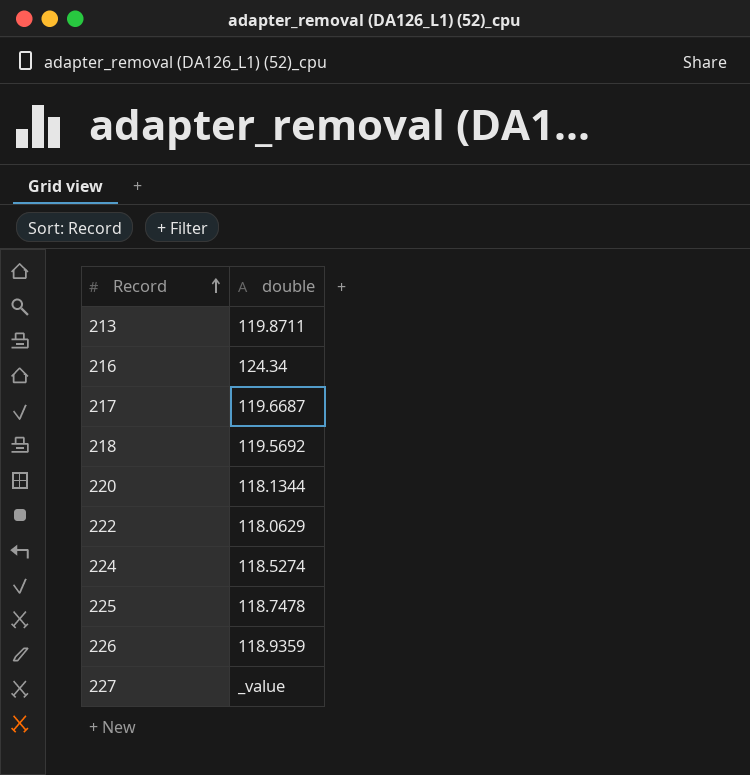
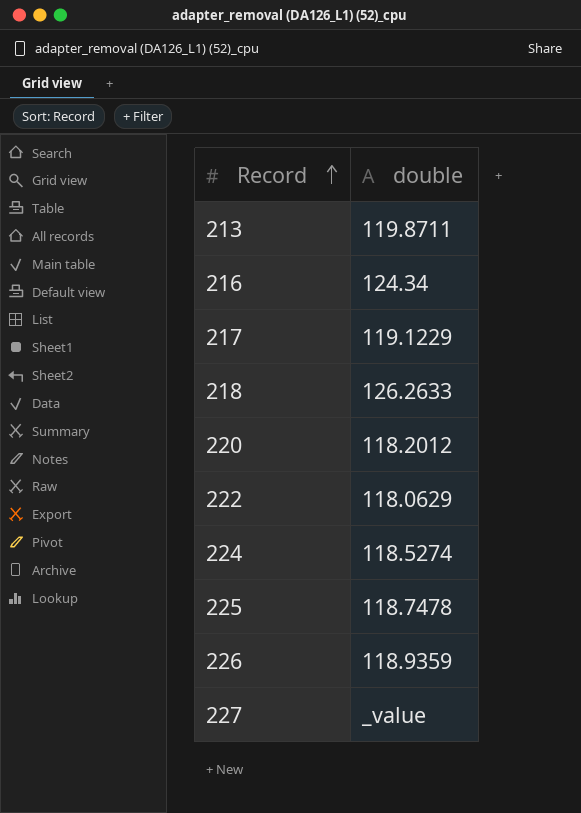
217 | double: 119.6687 -> 119.1229
218 | double: 119.5692 -> 126.2633
220 | double: 118.1344 -> 118.2012

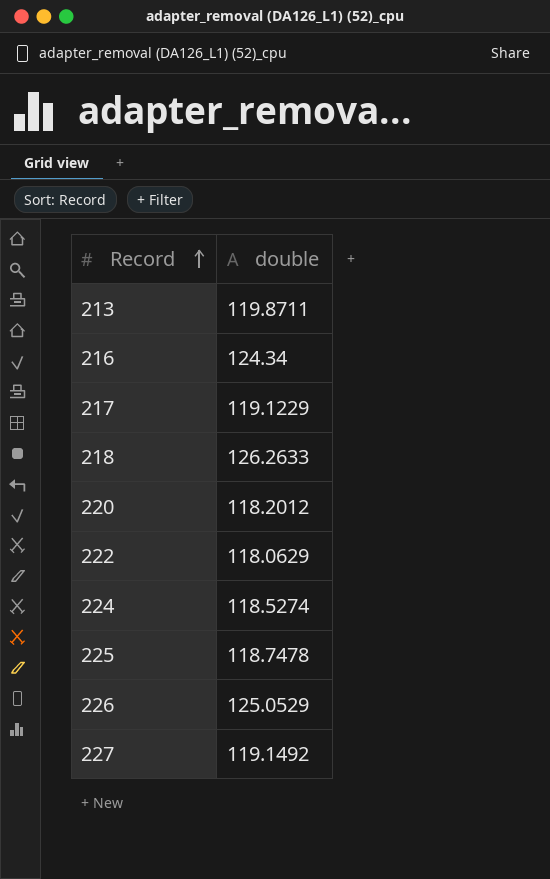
226 | double: 118.9359 -> 125.0529
227 | double: _value -> 119.1492

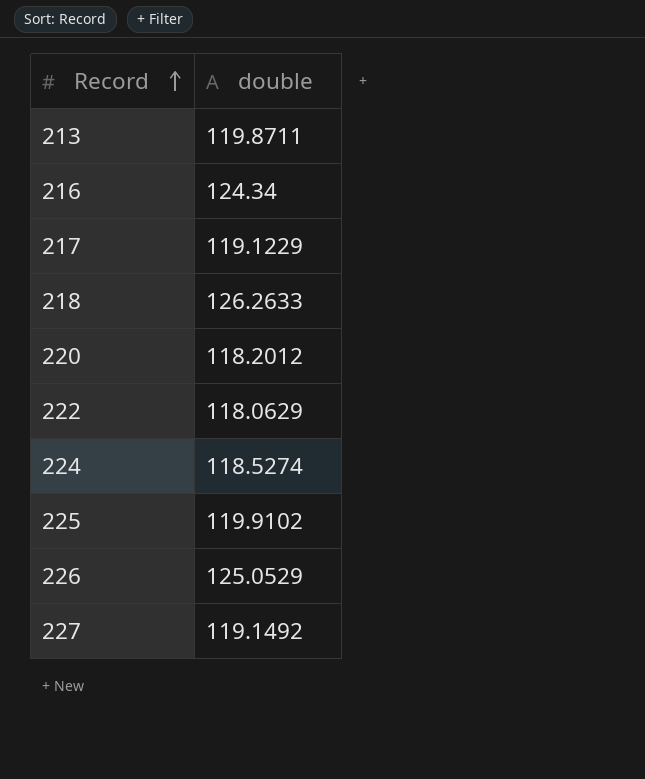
225 | double: 118.7478 -> 119.9102

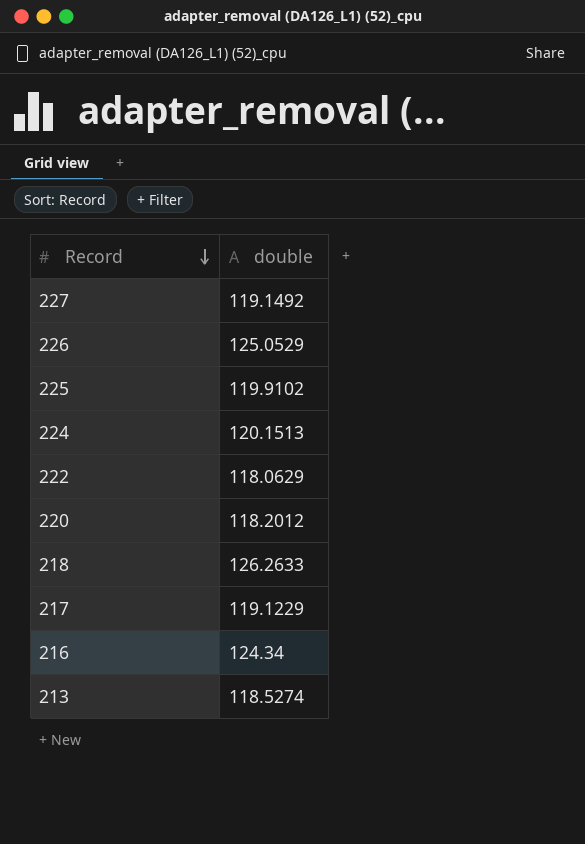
row order: Record ascending -> Record descending
224 | double: 118.5274 -> 120.1513
213 | double: 119.8711 -> 118.5274

